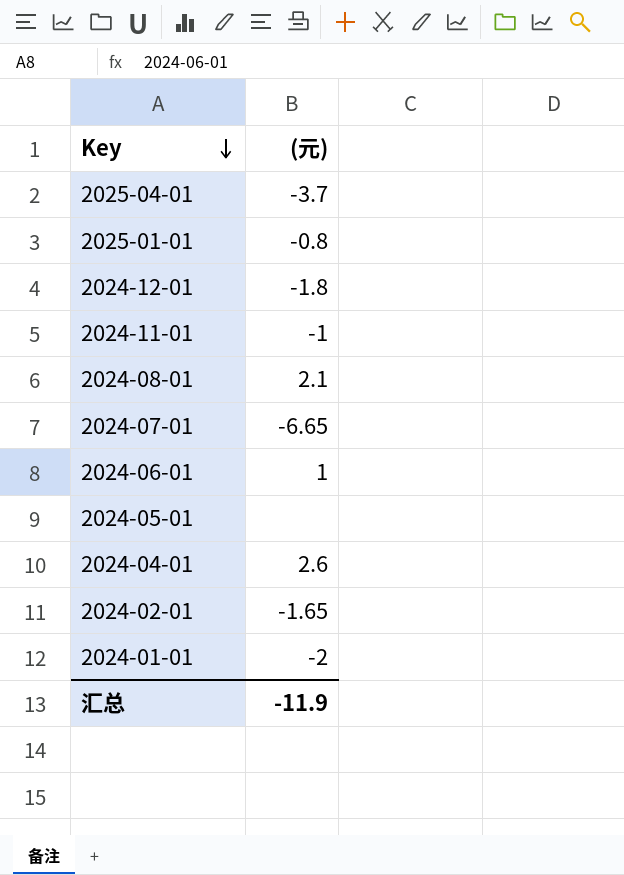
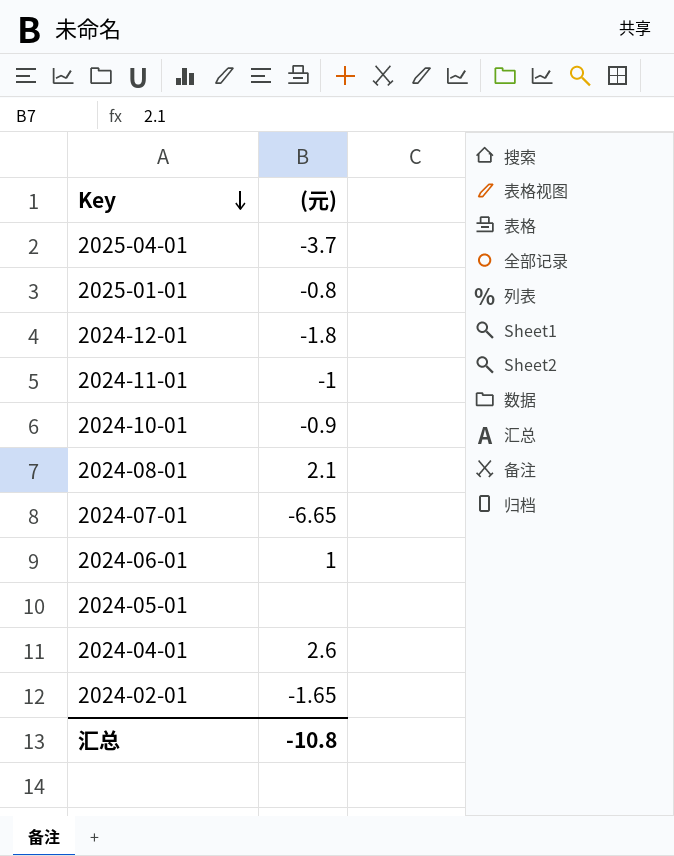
row 2024-01-01: -2 -> none
row 2024-10-01: none -> -0.9
汇总 | (元): -11.9 -> -10.8

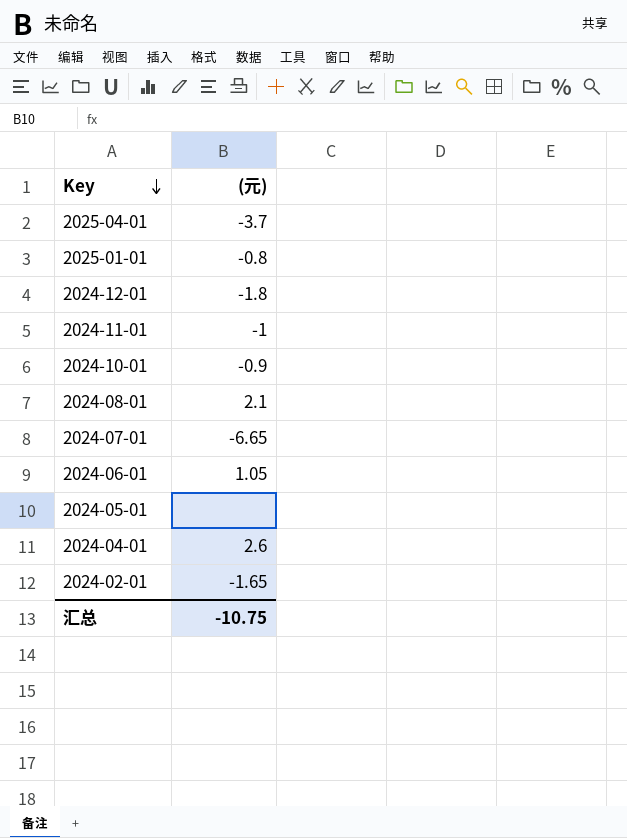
2024-06-01 | (元): 1 -> 1.05
汇总 | (元): -10.8 -> -10.75

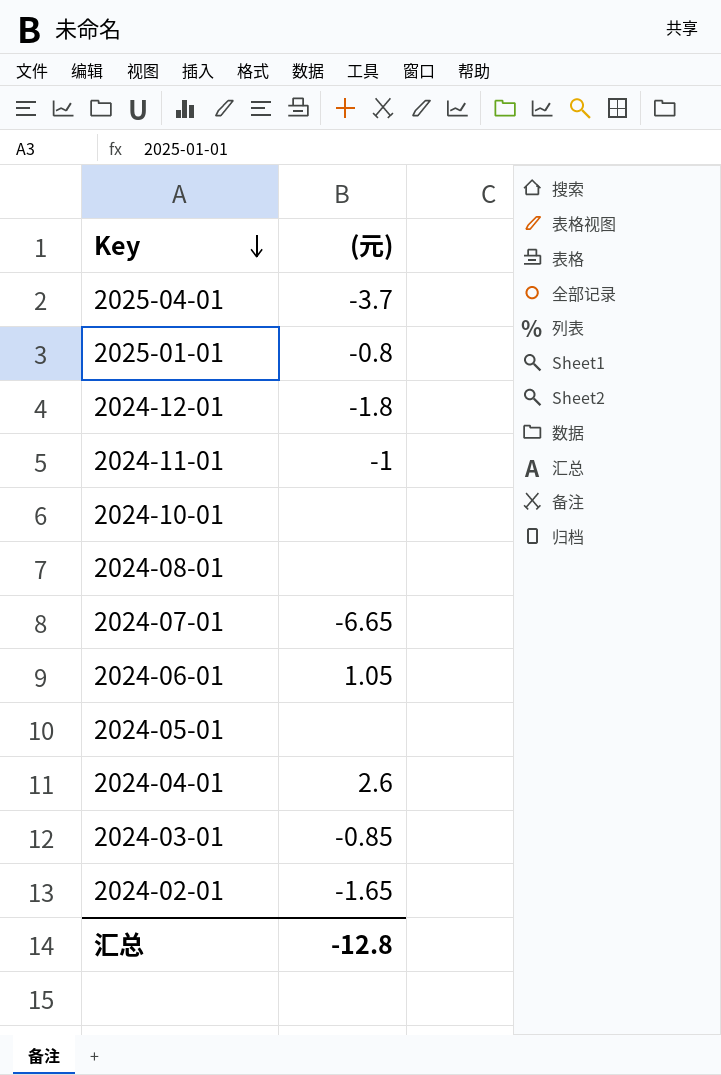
2024-10-01 | (元): -0.9 -> none
2024-08-01 | (元): 2.1 -> none
row 2024-03-01: none -> -0.85
汇总 | (元): -10.75 -> -12.8

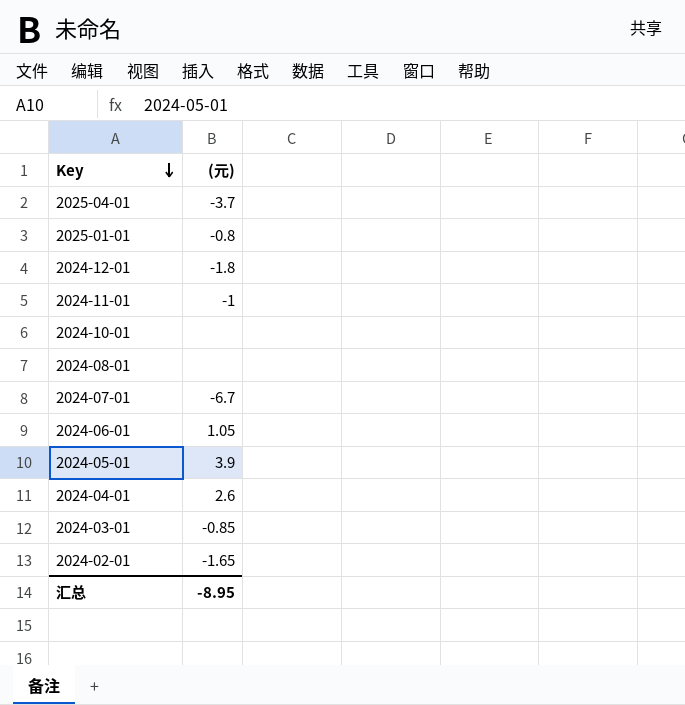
2024-07-01 | (元): -6.65 -> -6.7
2024-05-01 | (元): none -> 3.9
汇总 | (元): -12.8 -> -8.95

